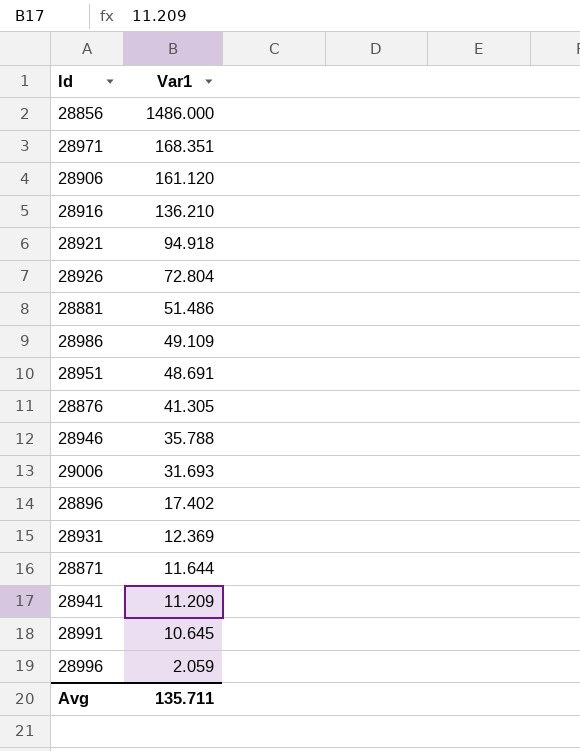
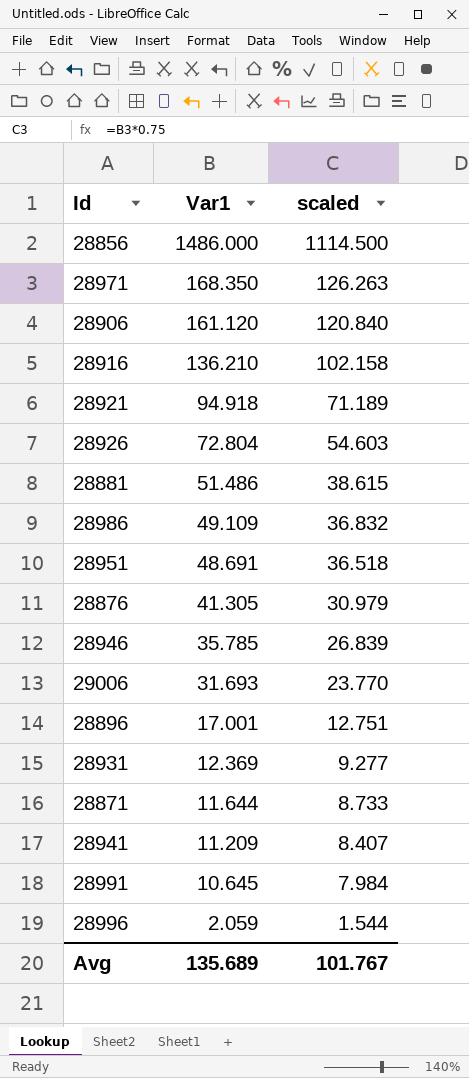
column scaled | formula: none -> [Var1] * 0.75
28971 | Var1: 168.351 -> 168.350
28946 | Var1: 35.788 -> 35.785
28896 | Var1: 17.402 -> 17.001
Avg | Var1: 135.711 -> 135.689

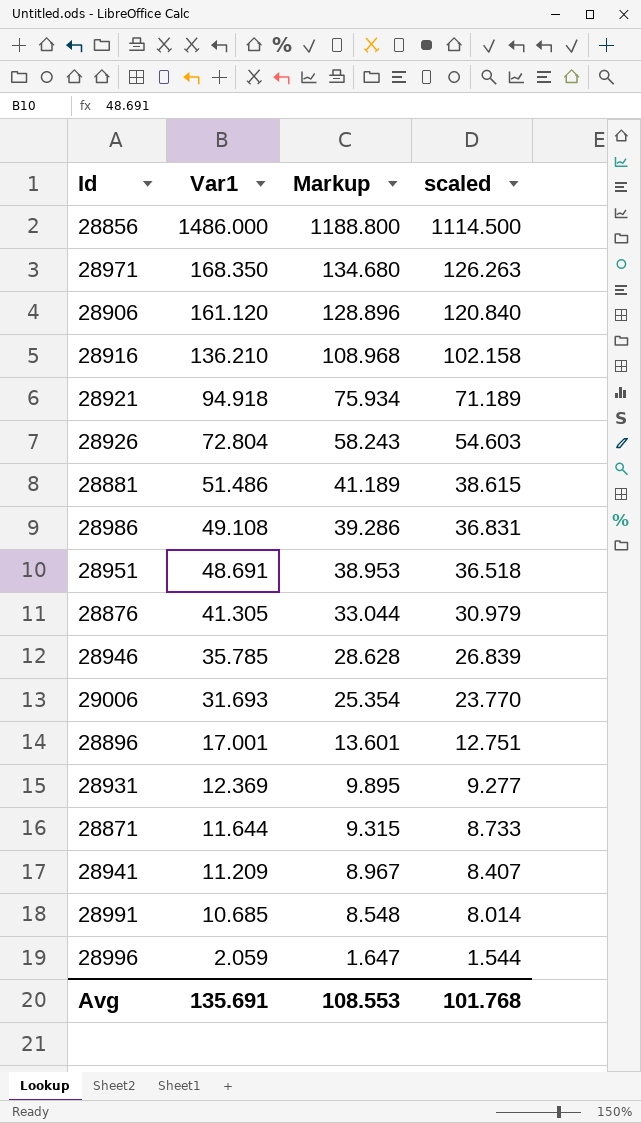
column Markup | formula: none -> [Var1] * 0.8
28986 | Var1: 49.109 -> 49.108
28986 | scaled: 36.832 -> 36.831
28991 | Var1: 10.645 -> 10.685
28991 | scaled: 7.984 -> 8.014
Avg | Var1: 135.689 -> 135.691
Avg | scaled: 101.767 -> 101.768

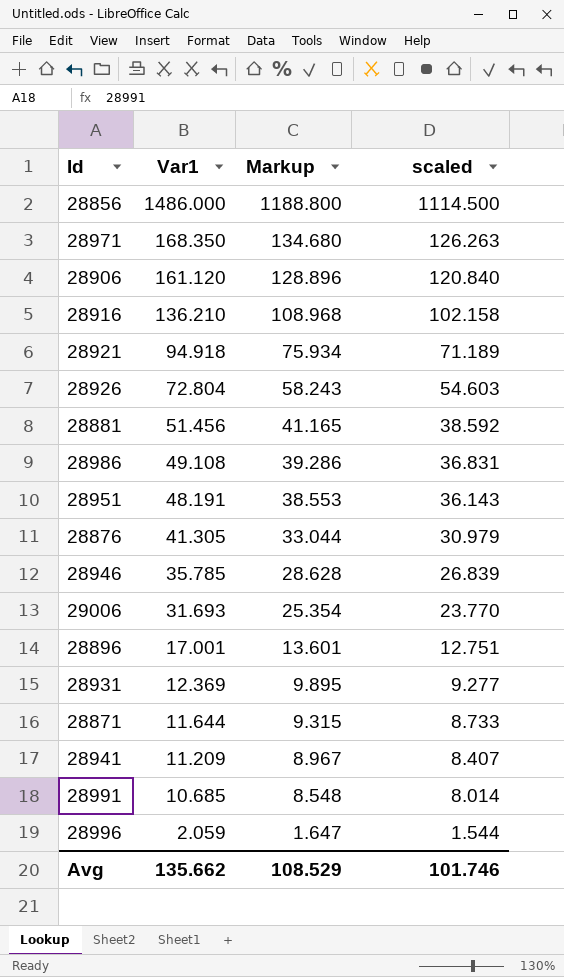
28881 | Var1: 51.486 -> 51.456
28881 | Markup: 41.189 -> 41.165
28881 | scaled: 38.615 -> 38.592
28951 | Var1: 48.691 -> 48.191
28951 | Markup: 38.953 -> 38.553
28951 | scaled: 36.518 -> 36.143
Avg | Var1: 135.691 -> 135.662
Avg | Markup: 108.553 -> 108.529
Avg | scaled: 101.768 -> 101.746

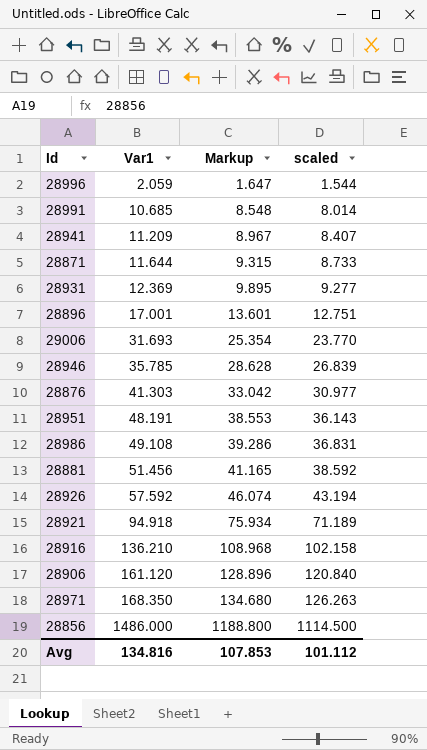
row order: Var1 descending -> Var1 ascending
28876 | Var1: 41.305 -> 41.303
28876 | Markup: 33.044 -> 33.042
28876 | scaled: 30.979 -> 30.977
28926 | Var1: 72.804 -> 57.592
28926 | Markup: 58.243 -> 46.074
28926 | scaled: 54.603 -> 43.194
Avg | Var1: 135.662 -> 134.816
Avg | Markup: 108.529 -> 107.853
Avg | scaled: 101.746 -> 101.112

